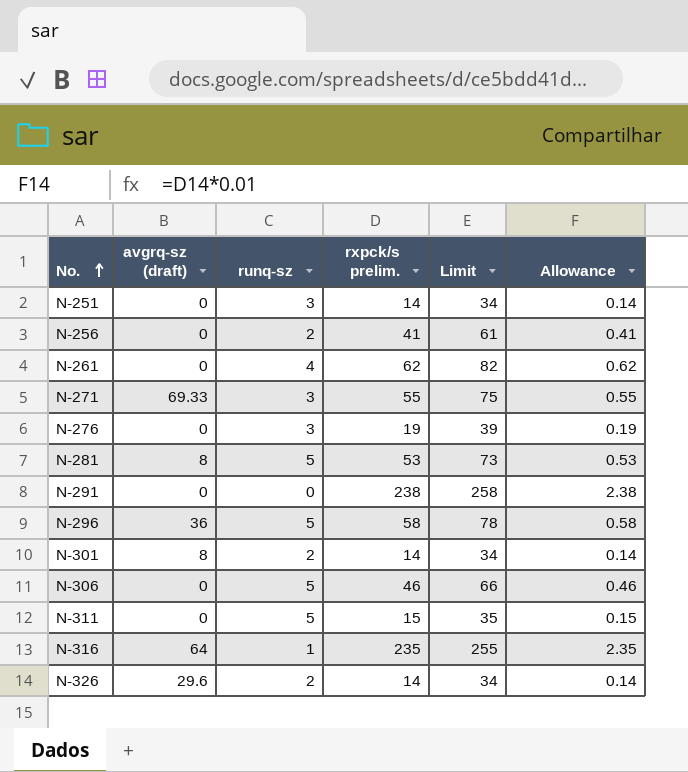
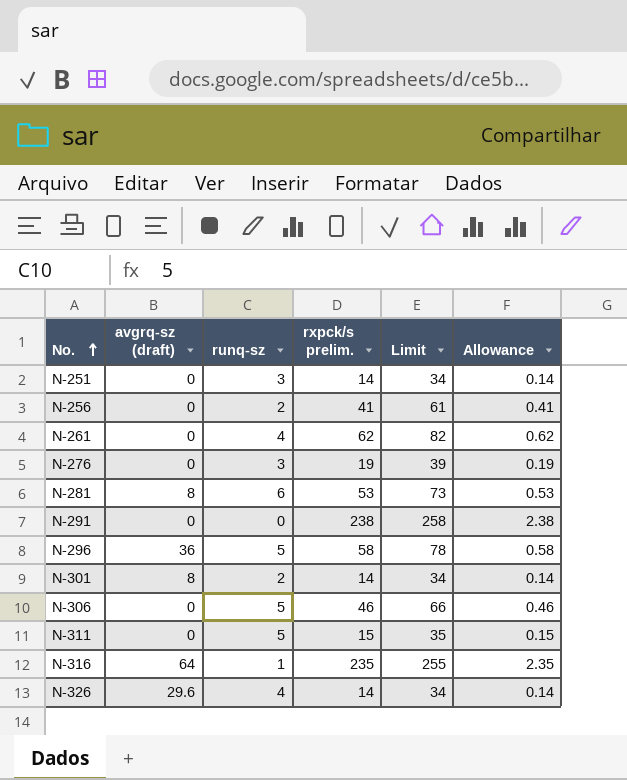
row N-271: 69.33 | 3 | 55 | 75 | 0.55 -> none
N-281 | runq-sz: 5 -> 6
N-326 | runq-sz: 2 -> 4

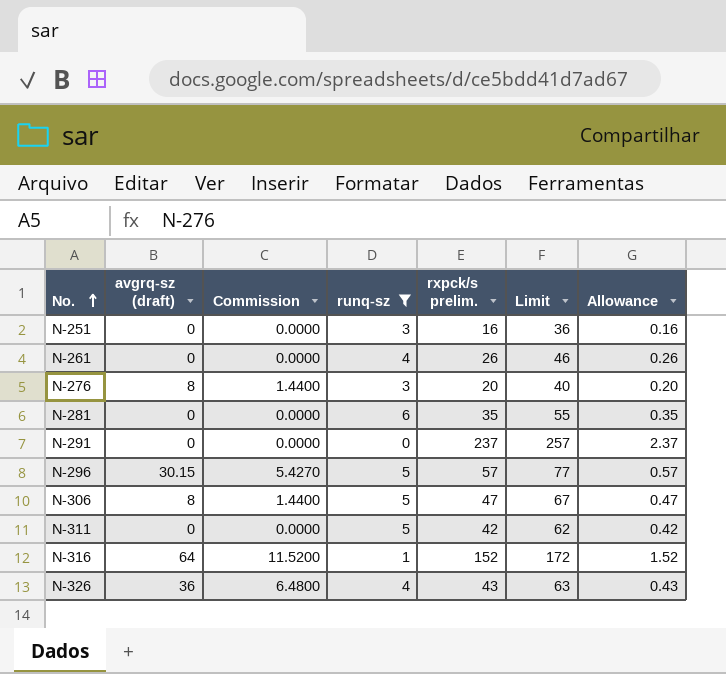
filter: none -> runq-sz != 2
column Commission | formula: none -> [avgrq-sz (draft)] * 0.18
N-251 | rxpck/s prelim.: 14 -> 16
N-251 | Limit: 34 -> 36
N-251 | Allowance: 0.14 -> 0.16
N-261 | rxpck/s prelim.: 62 -> 26
N-261 | Limit: 82 -> 46
N-261 | Allowance: 0.62 -> 0.26
N-276 | avgrq-sz (draft): 0 -> 8
N-276 | rxpck/s prelim.: 19 -> 20
N-276 | Limit: 39 -> 40
N-276 | Allowance: 0.19 -> 0.20
N-281 | avgrq-sz (draft): 8 -> 0
N-281 | rxpck/s prelim.: 53 -> 35
N-281 | Limit: 73 -> 55
N-281 | Allowance: 0.53 -> 0.35
N-291 | rxpck/s prelim.: 238 -> 237
N-291 | Limit: 258 -> 257
N-291 | Allowance: 2.38 -> 2.37
N-296 | avgrq-sz (draft): 36 -> 30.15
N-296 | rxpck/s prelim.: 58 -> 57
N-296 | Limit: 78 -> 77
N-296 | Allowance: 0.58 -> 0.57
N-306 | avgrq-sz (draft): 0 -> 8
N-306 | rxpck/s prelim.: 46 -> 47
N-306 | Limit: 66 -> 67
N-306 | Allowance: 0.46 -> 0.47
N-311 | rxpck/s prelim.: 15 -> 42
N-311 | Limit: 35 -> 62
N-311 | Allowance: 0.15 -> 0.42
N-316 | rxpck/s prelim.: 235 -> 152
N-316 | Limit: 255 -> 172
N-316 | Allowance: 2.35 -> 1.52
N-326 | avgrq-sz (draft): 29.6 -> 36
N-326 | rxpck/s prelim.: 14 -> 43
N-326 | Limit: 34 -> 63
N-326 | Allowance: 0.14 -> 0.43

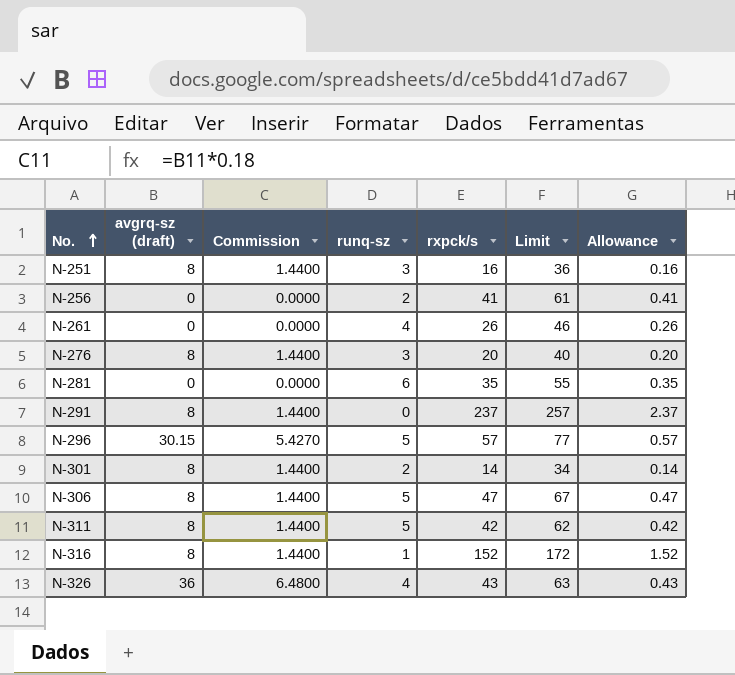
filter: runq-sz != 2 -> none
column name: rxpck/s prelim. -> rxpck/s
N-251 | avgrq-sz (draft): 0 -> 8
N-251 | Commission: 0.0000 -> 1.4400
N-291 | avgrq-sz (draft): 0 -> 8
N-291 | Commission: 0.0000 -> 1.4400
N-311 | avgrq-sz (draft): 0 -> 8
N-311 | Commission: 0.0000 -> 1.4400
N-316 | avgrq-sz (draft): 64 -> 8
N-316 | Commission: 11.5200 -> 1.4400

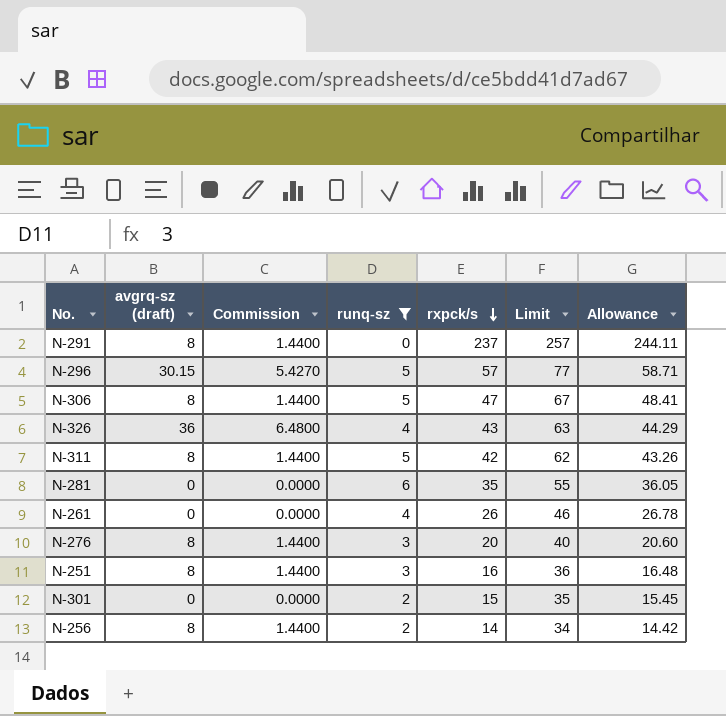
filter: none -> runq-sz != 1
row order: No. ascending -> rxpck/s descending
column Allowance | formula: [rxpck/s] * 0.01 -> [rxpck/s] * 1.03
N-301 | avgrq-sz (draft): 8 -> 0
N-301 | Commission: 1.4400 -> 0.0000
N-301 | rxpck/s: 14 -> 15
N-301 | Limit: 34 -> 35
N-256 | avgrq-sz (draft): 0 -> 8
N-256 | Commission: 0.0000 -> 1.4400
N-256 | rxpck/s: 41 -> 14
N-256 | Limit: 61 -> 34

